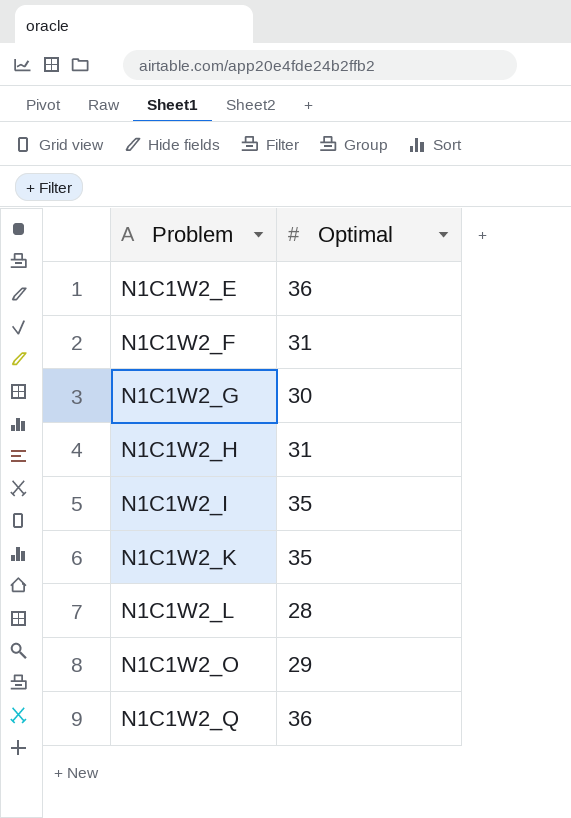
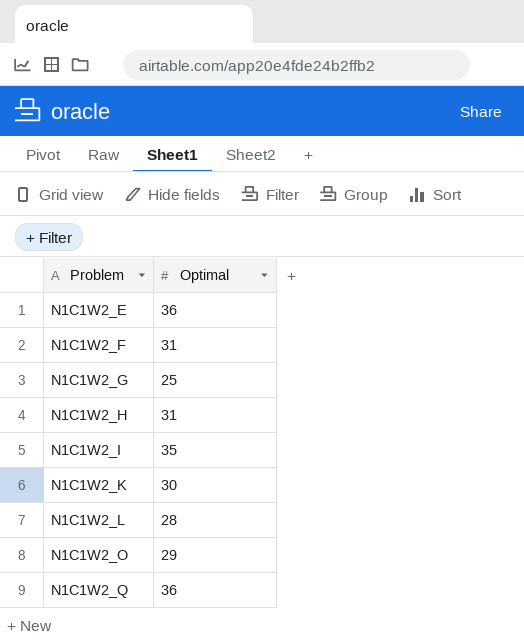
N1C1W2_G | Optimal: 30 -> 25
N1C1W2_K | Optimal: 35 -> 30

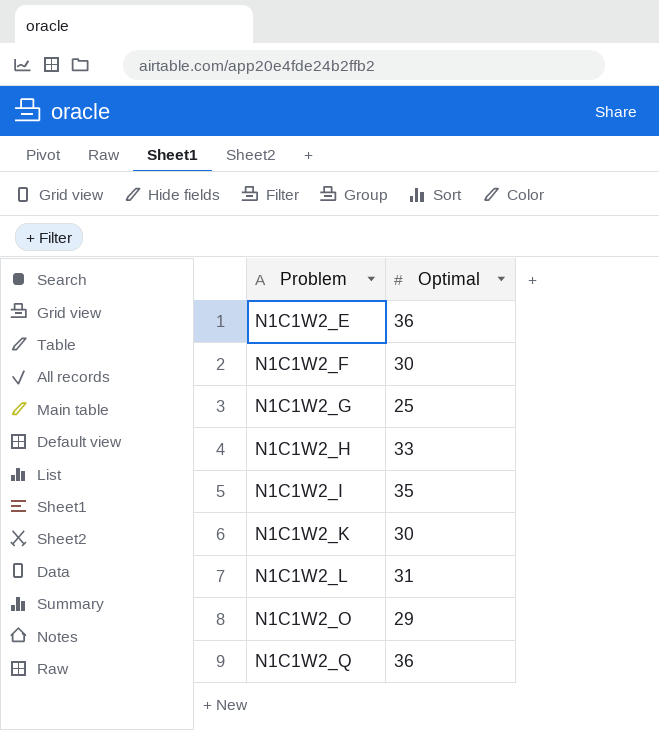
N1C1W2_F | Optimal: 31 -> 30
N1C1W2_H | Optimal: 31 -> 33
N1C1W2_L | Optimal: 28 -> 31

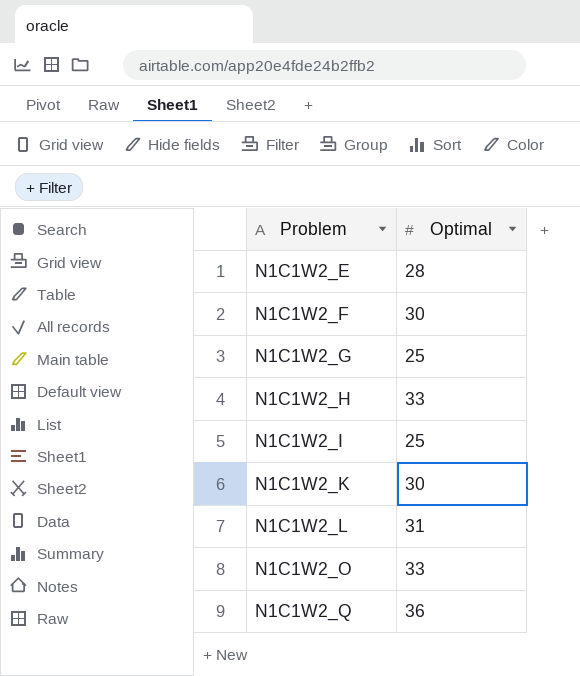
N1C1W2_E | Optimal: 36 -> 28
N1C1W2_I | Optimal: 35 -> 25
N1C1W2_O | Optimal: 29 -> 33

